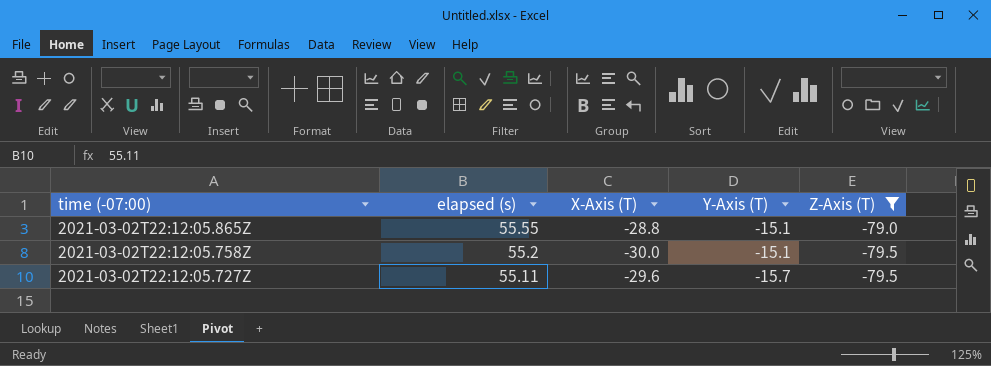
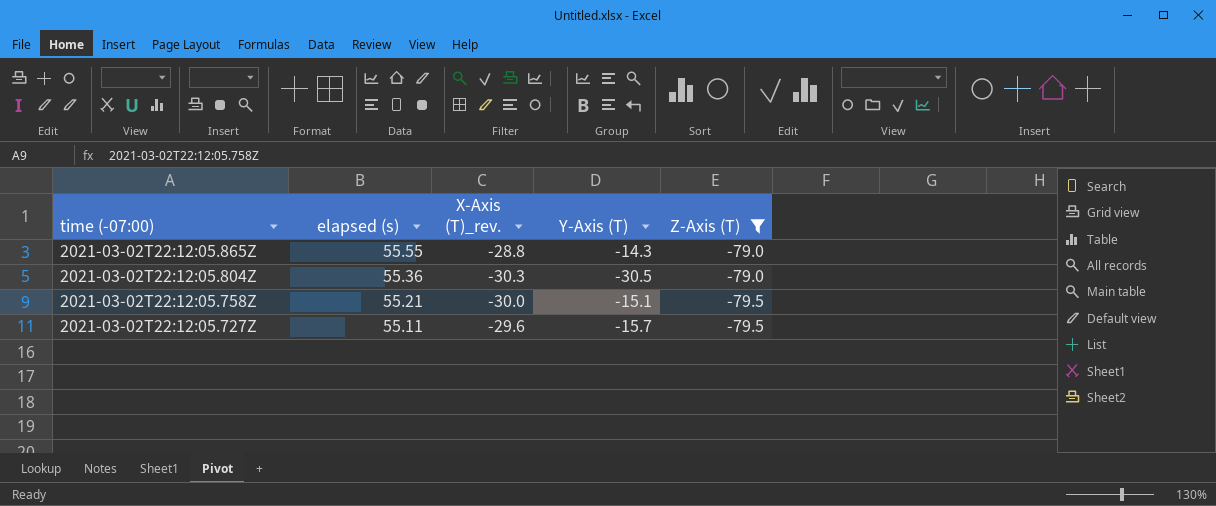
column name: X-Axis (T) -> X-Axis (T)_rev.
2021-03-02T22:12:05.865Z | Y-Axis (T): -15.1 -> -14.3
row 2021-03-02T22:12:05.804Z: none -> 55.36 | -30.3 | -30.5 | -79.0
2021-03-02T22:12:05.758Z | elapsed (s): 55.2 -> 55.21

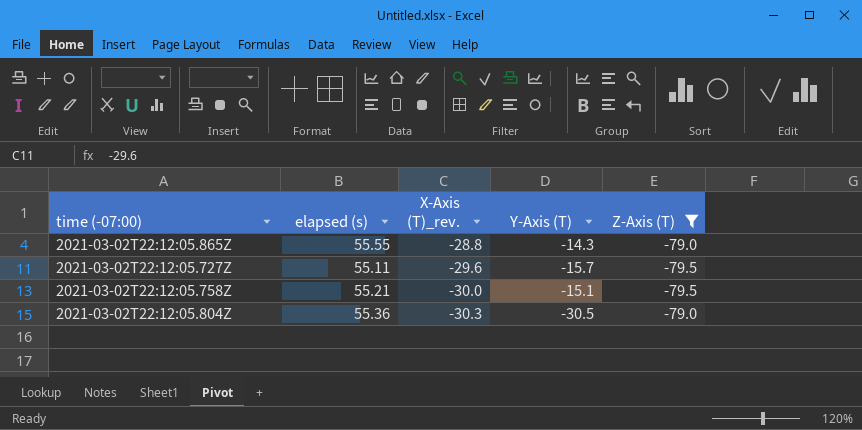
row order: time (-07:00) descending -> X-Axis (T)_rev. descending

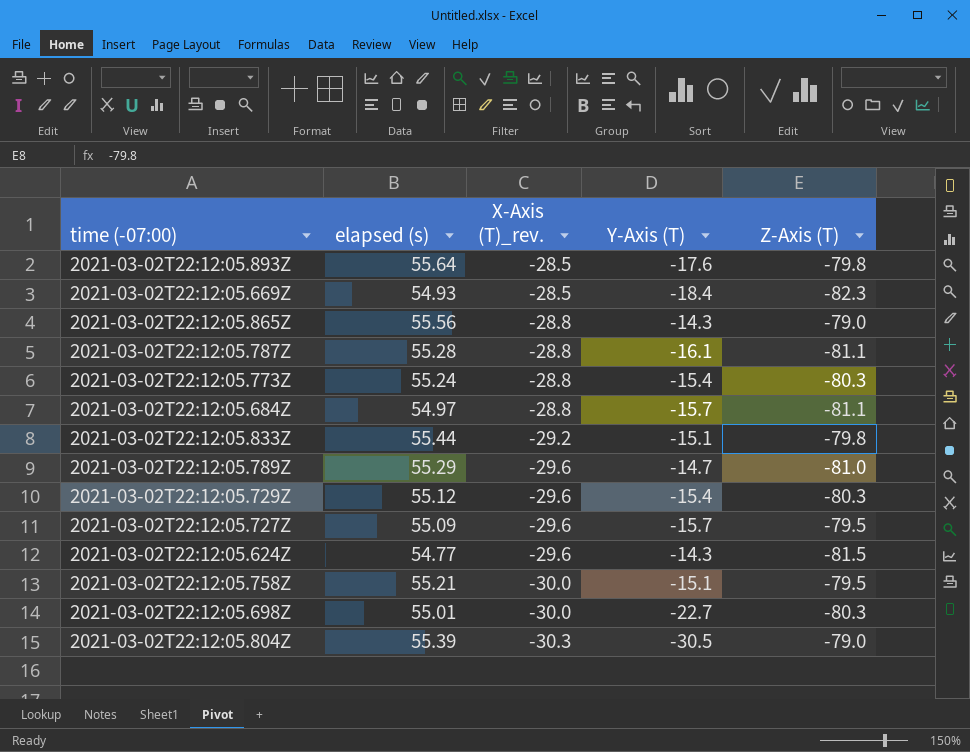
filter: Z-Axis (T) >= -79.5 -> none
2021-03-02T22:12:05.865Z | elapsed (s): 55.55 -> 55.56
2021-03-02T22:12:05.727Z | elapsed (s): 55.11 -> 55.09
2021-03-02T22:12:05.804Z | elapsed (s): 55.36 -> 55.39

